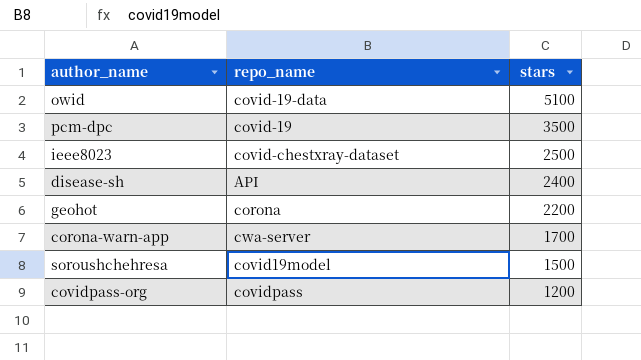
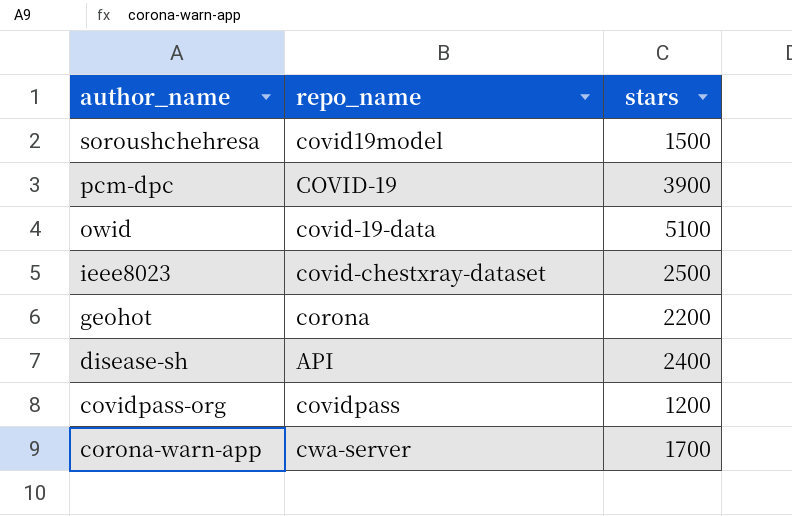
row order: stars descending -> author_name descending
pcm-dpc | repo_name: covid-19 -> COVID-19
pcm-dpc | stars: 3500 -> 3900

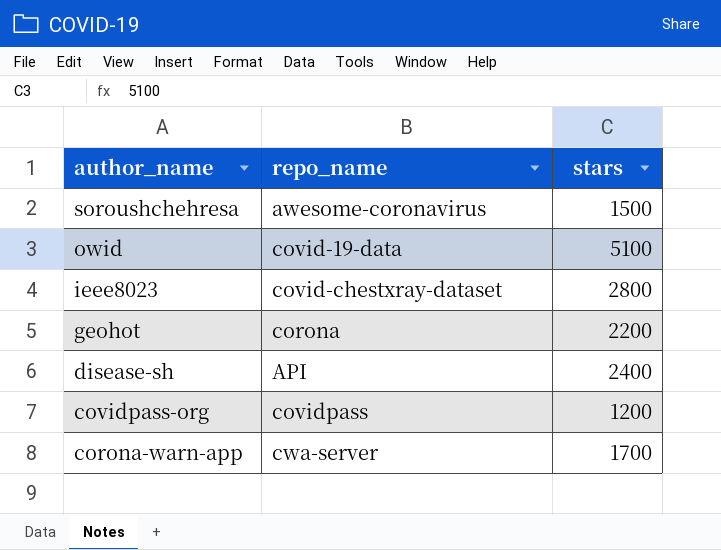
row pcm-dpc: COVID-19 | 3900 -> none
soroushchehresa | repo_name: covid19model -> awesome-coronavirus
ieee8023 | stars: 2500 -> 2800

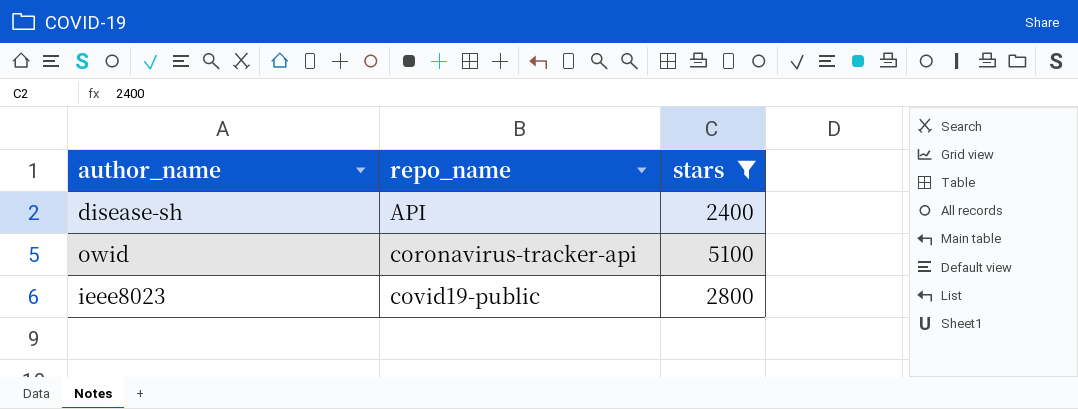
filter: none -> stars >= 2400
row order: author_name descending -> repo_name ascending
owid | repo_name: covid-19-data -> coronavirus-tracker-api
ieee8023 | repo_name: covid-chestxray-dataset -> covid19-public

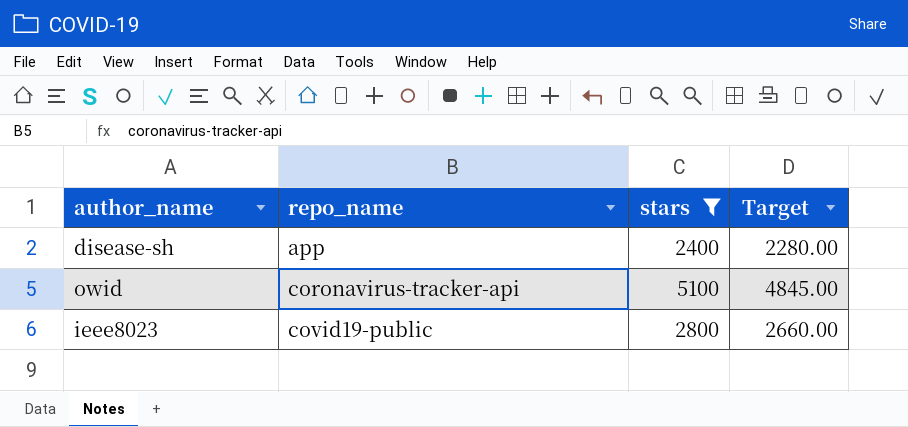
column Target | formula: none -> [stars] * 0.95
disease-sh | repo_name: API -> app

